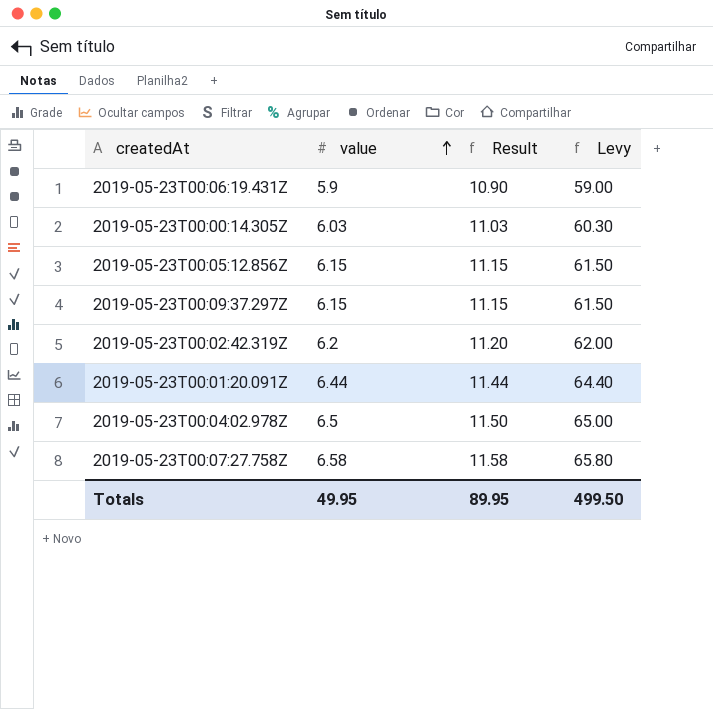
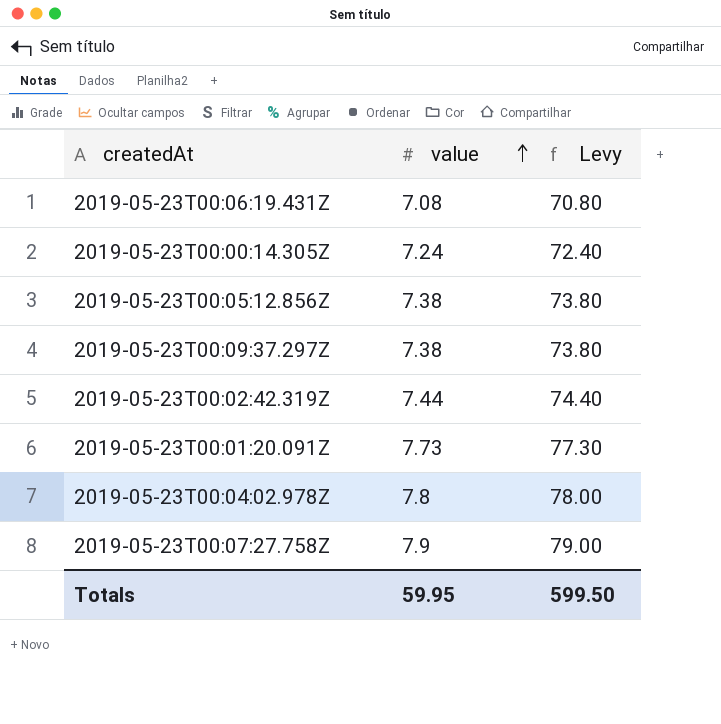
column Result | formula: [value] + 5 -> none
2019-05-23T00:06:19.431Z | value: 5.9 -> 7.08
2019-05-23T00:06:19.431Z | Levy: 59.00 -> 70.80
2019-05-23T00:00:14.305Z | value: 6.03 -> 7.24
2019-05-23T00:00:14.305Z | Levy: 60.30 -> 72.40
2019-05-23T00:05:12.856Z | value: 6.15 -> 7.38
2019-05-23T00:05:12.856Z | Levy: 61.50 -> 73.80
2019-05-23T00:09:37.297Z | value: 6.15 -> 7.38
2019-05-23T00:09:37.297Z | Levy: 61.50 -> 73.80
2019-05-23T00:02:42.319Z | value: 6.2 -> 7.44
2019-05-23T00:02:42.319Z | Levy: 62.00 -> 74.40
2019-05-23T00:01:20.091Z | value: 6.44 -> 7.73
2019-05-23T00:01:20.091Z | Levy: 64.40 -> 77.30
2019-05-23T00:04:02.978Z | value: 6.5 -> 7.8
2019-05-23T00:04:02.978Z | Levy: 65.00 -> 78.00
2019-05-23T00:07:27.758Z | value: 6.58 -> 7.9
2019-05-23T00:07:27.758Z | Levy: 65.80 -> 79.00
Totals | value: 49.95 -> 59.95
Totals | Levy: 499.50 -> 599.50

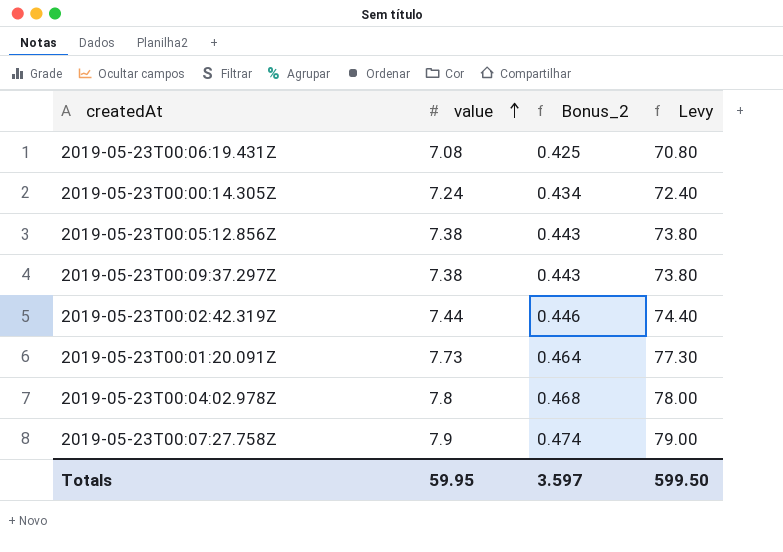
column Bonus_2 | formula: none -> [value] * 0.06

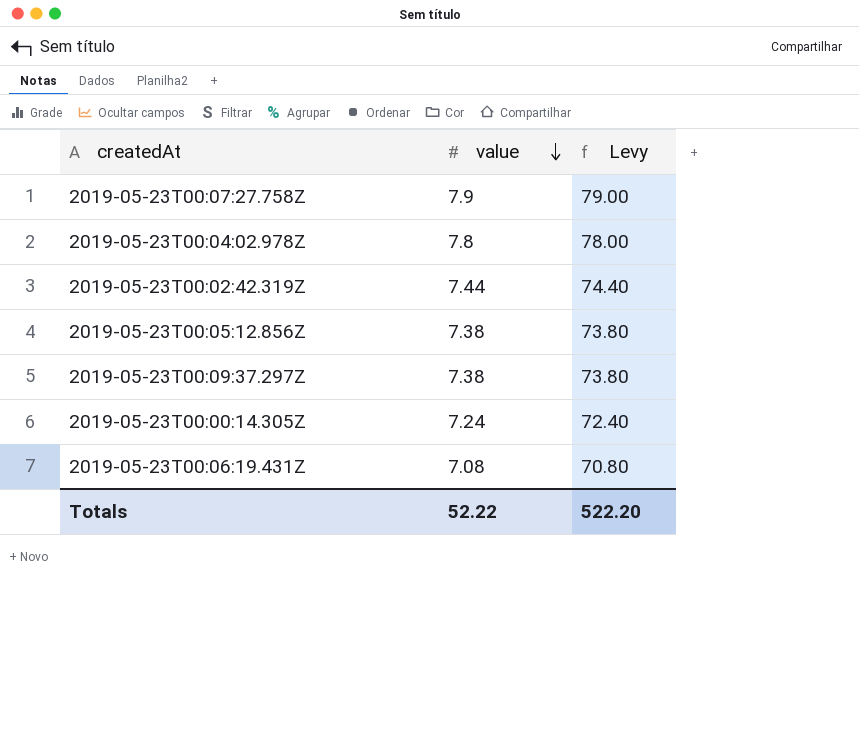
row order: value ascending -> value descending
column Bonus_2 | formula: [value] * 0.06 -> none
row 2019-05-23T00:01:20.091Z: 7.73 | 0.464 | 77.30 -> none
Totals | value: 59.95 -> 52.22
Totals | Levy: 599.50 -> 522.20

